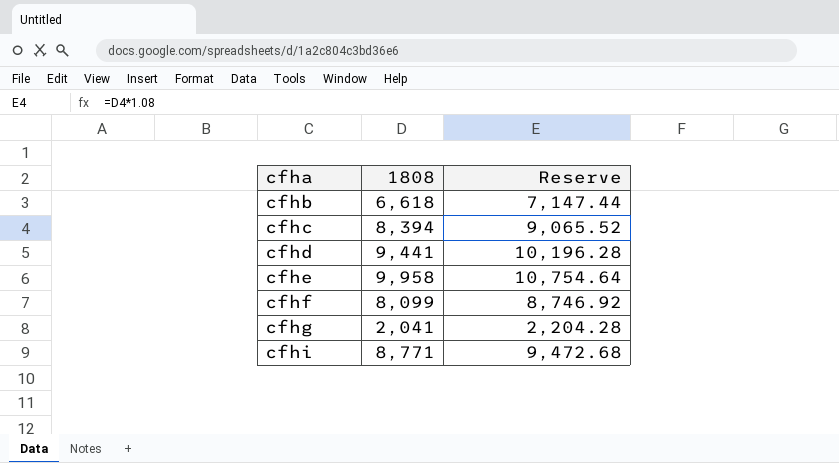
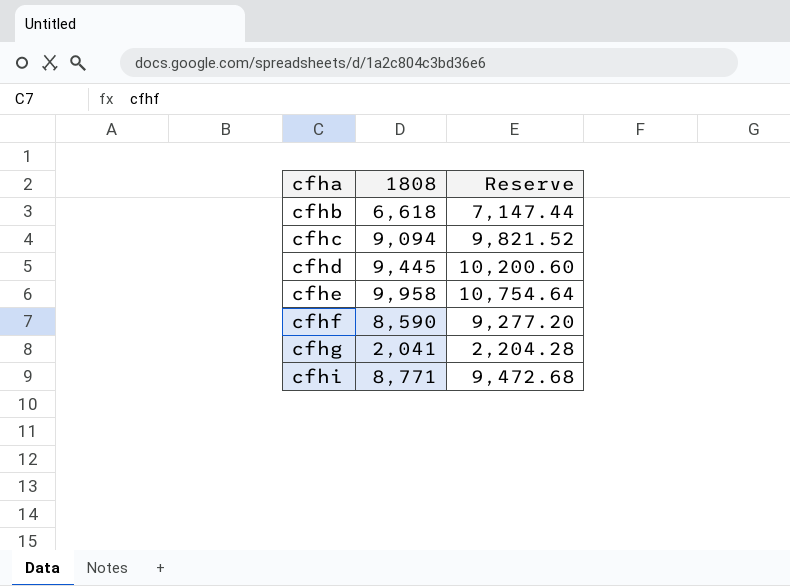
cfhc | 1808: 8,394 -> 9,094
cfhc | Reserve: 9,065.52 -> 9,821.52
cfhd | 1808: 9,441 -> 9,445
cfhd | Reserve: 10,196.28 -> 10,200.60
cfhf | 1808: 8,099 -> 8,590
cfhf | Reserve: 8,746.92 -> 9,277.20

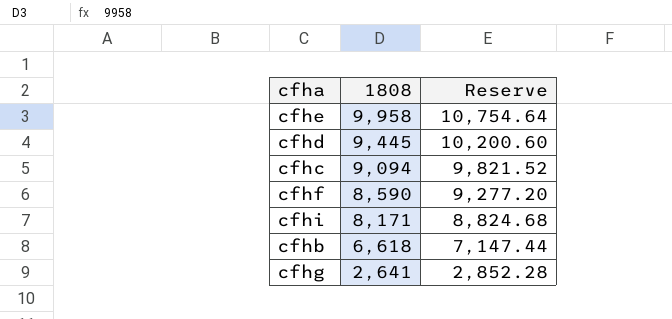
row order: cfha ascending -> 1808 descending
cfhi | 1808: 8,771 -> 8,171
cfhi | Reserve: 9,472.68 -> 8,824.68
cfhg | 1808: 2,041 -> 2,641
cfhg | Reserve: 2,204.28 -> 2,852.28

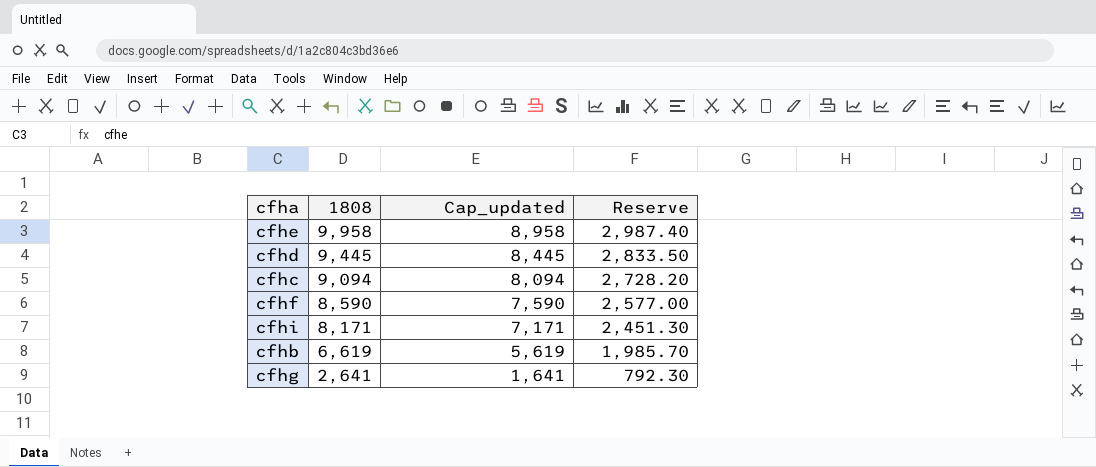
column Cap_updated | formula: none -> [1808] - 1000
column Reserve | formula: [1808] * 1.08 -> [1808] * 0.3
cfhb | 1808: 6,618 -> 6,619

